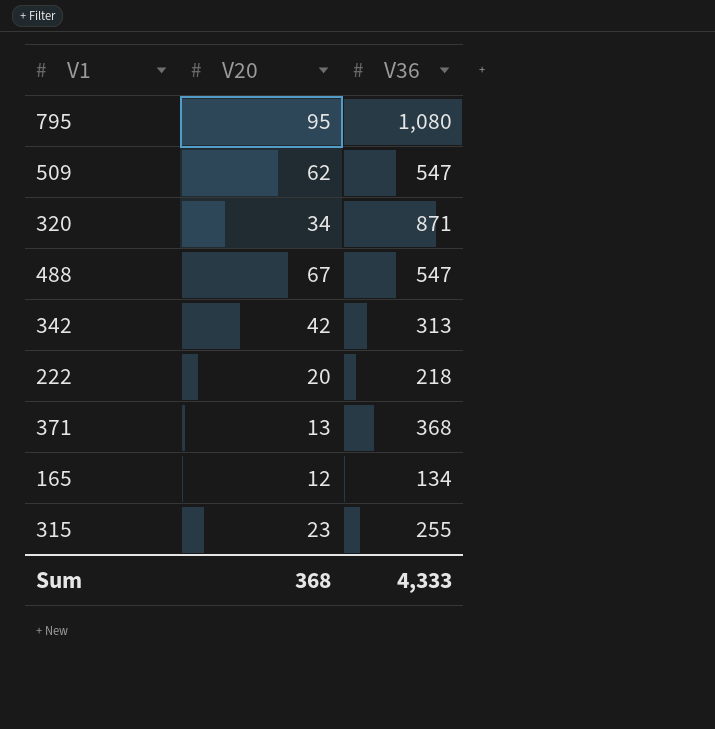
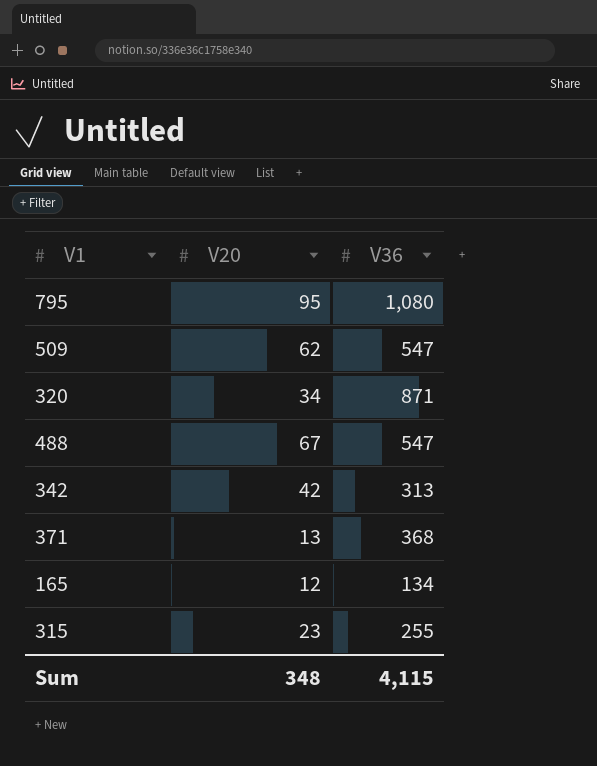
row 222: 20 | 218 -> none
Sum | V20: 368 -> 348
Sum | V36: 4,333 -> 4,115

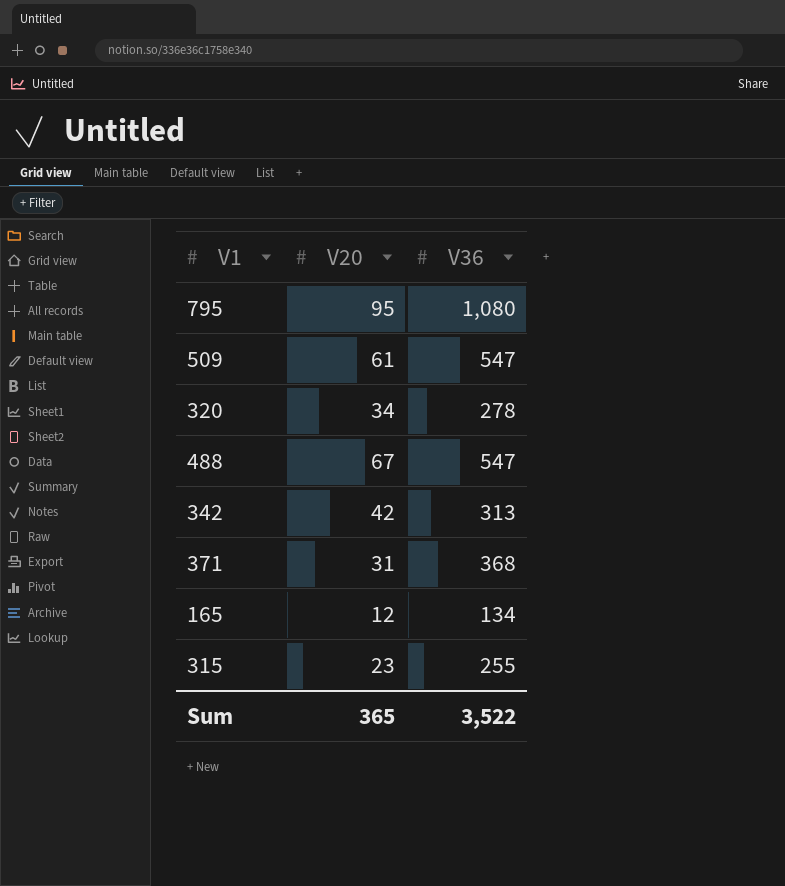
509 | V20: 62 -> 61
320 | V36: 871 -> 278
371 | V20: 13 -> 31
Sum | V20: 348 -> 365
Sum | V36: 4,115 -> 3,522

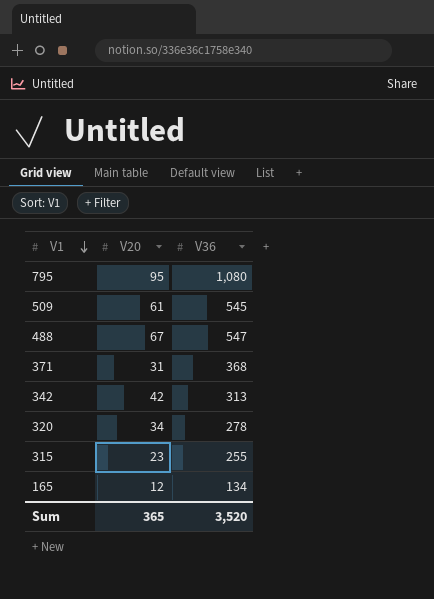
row order: none -> V1 descending
509 | V36: 547 -> 545
Sum | V36: 3,522 -> 3,520

